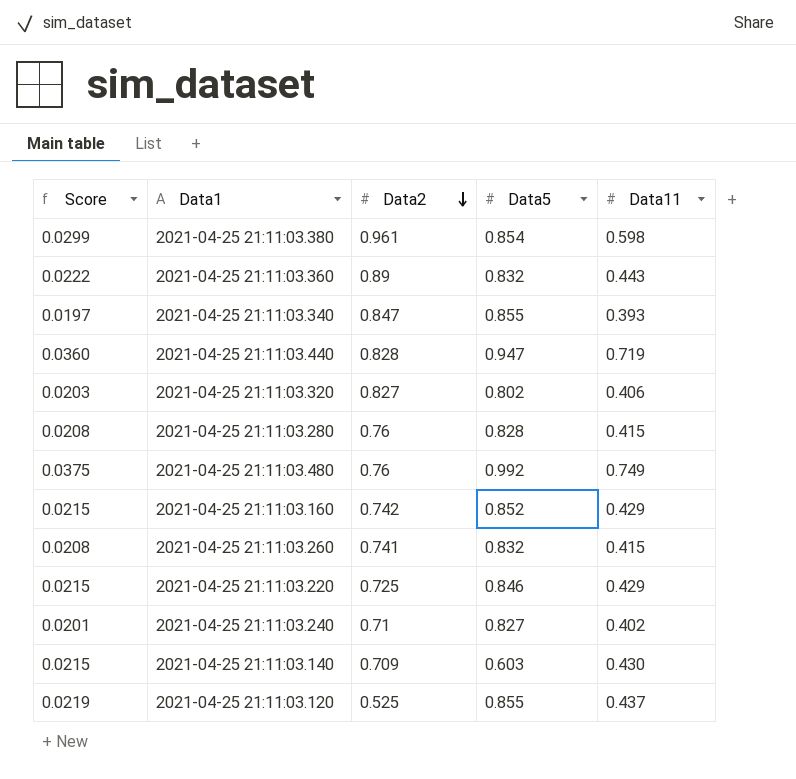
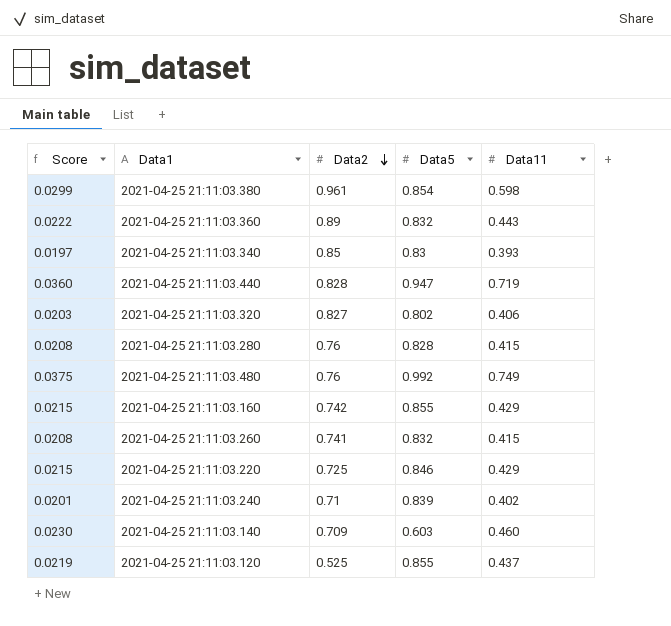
2021-04-25 21:11:03.340 | Data2: 0.847 -> 0.85
2021-04-25 21:11:03.340 | Data5: 0.855 -> 0.83
2021-04-25 21:11:03.160 | Data5: 0.852 -> 0.855
2021-04-25 21:11:03.240 | Data5: 0.827 -> 0.839
2021-04-25 21:11:03.140 | Score: 0.0215 -> 0.0230
2021-04-25 21:11:03.140 | Data11: 0.430 -> 0.460

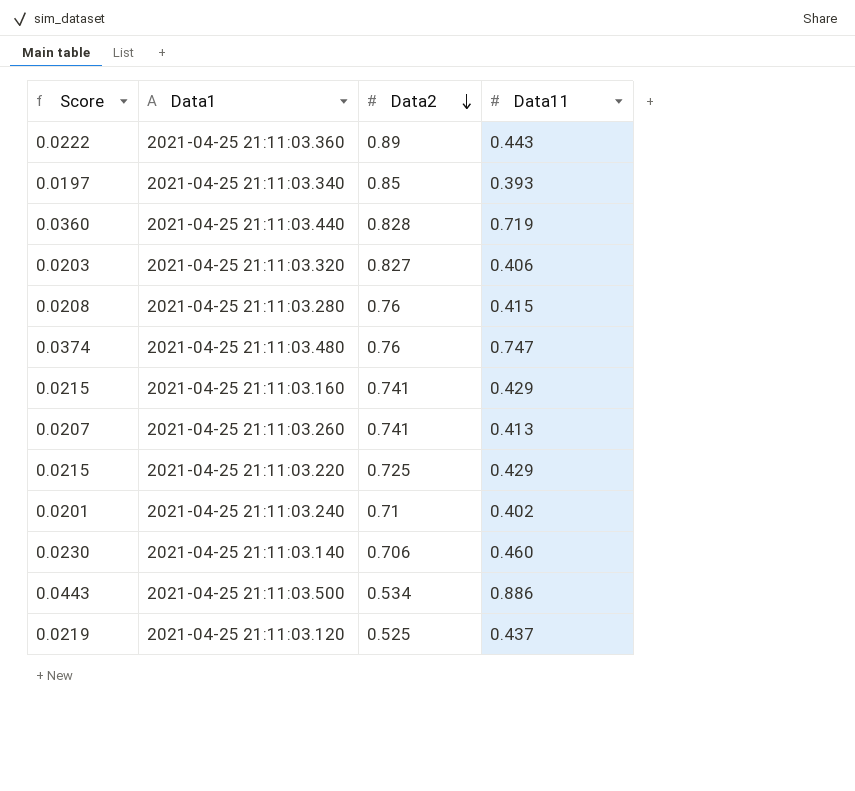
column Data5 | position: 4 -> none
row 2021-04-25 21:11:03.380: 0.0299 | 0.961 | 0.854 | 0.598 -> none
2021-04-25 21:11:03.480 | Score: 0.0375 -> 0.0374
2021-04-25 21:11:03.480 | Data11: 0.749 -> 0.747
2021-04-25 21:11:03.160 | Data2: 0.742 -> 0.741
2021-04-25 21:11:03.260 | Score: 0.0208 -> 0.0207
2021-04-25 21:11:03.260 | Data11: 0.415 -> 0.413
2021-04-25 21:11:03.140 | Data2: 0.709 -> 0.706
row 2021-04-25 21:11:03.500: none -> 0.0443 | 0.534 | 0.886

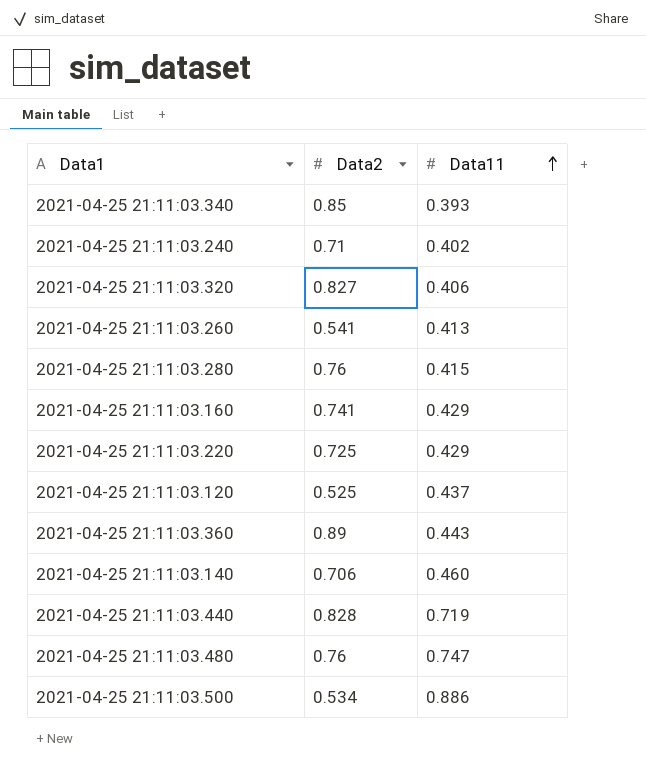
row order: Data2 descending -> Data11 ascending
column Score | formula: [Data11] * 0.05 -> none
2021-04-25 21:11:03.260 | Data2: 0.741 -> 0.541

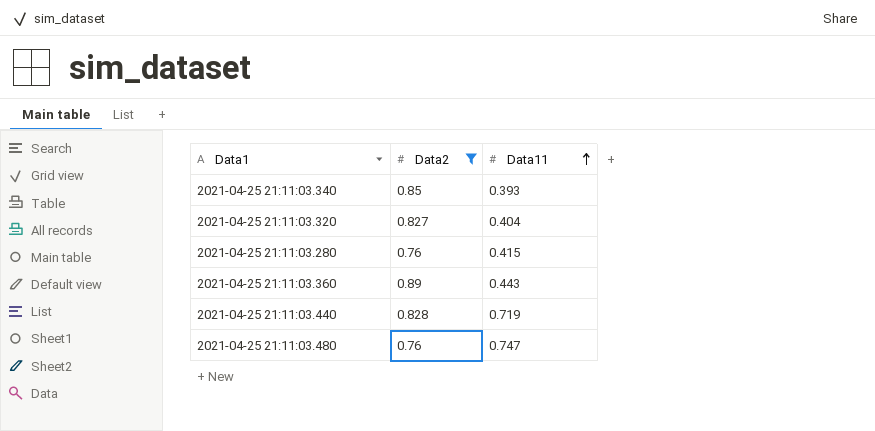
filter: none -> Data2 >= 0.76
2021-04-25 21:11:03.320 | Data11: 0.406 -> 0.404

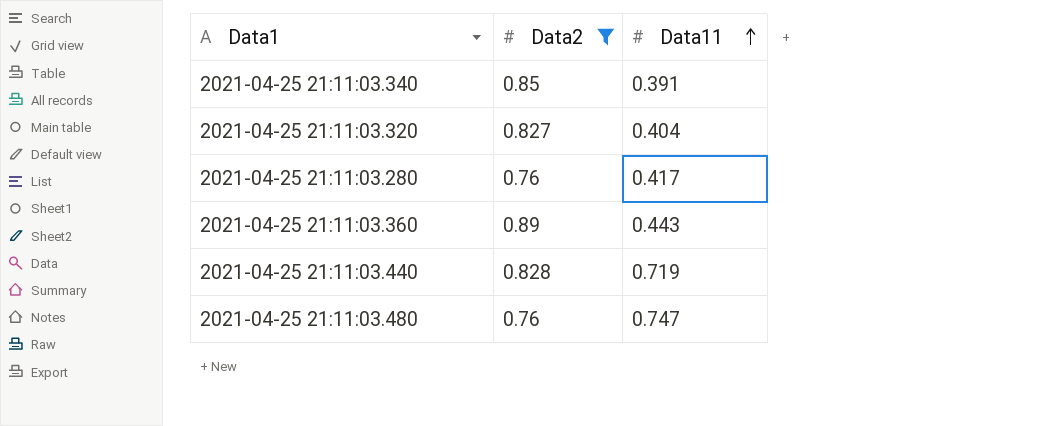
2021-04-25 21:11:03.340 | Data11: 0.393 -> 0.391
2021-04-25 21:11:03.280 | Data11: 0.415 -> 0.417

